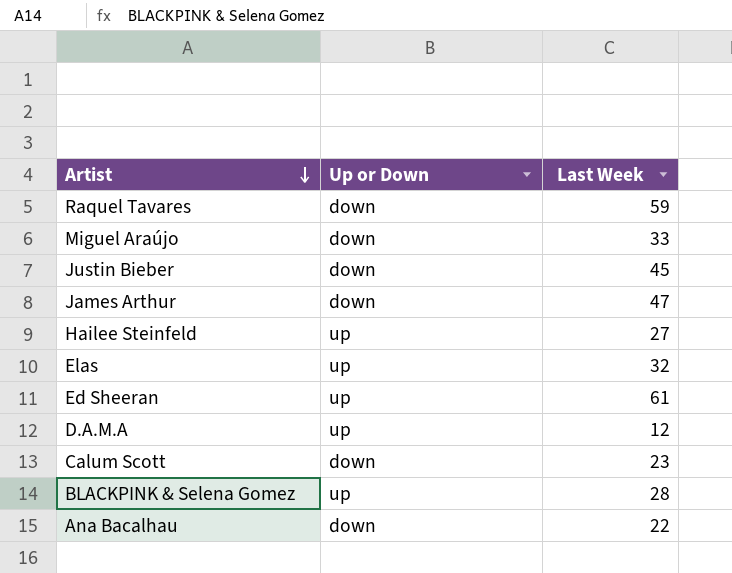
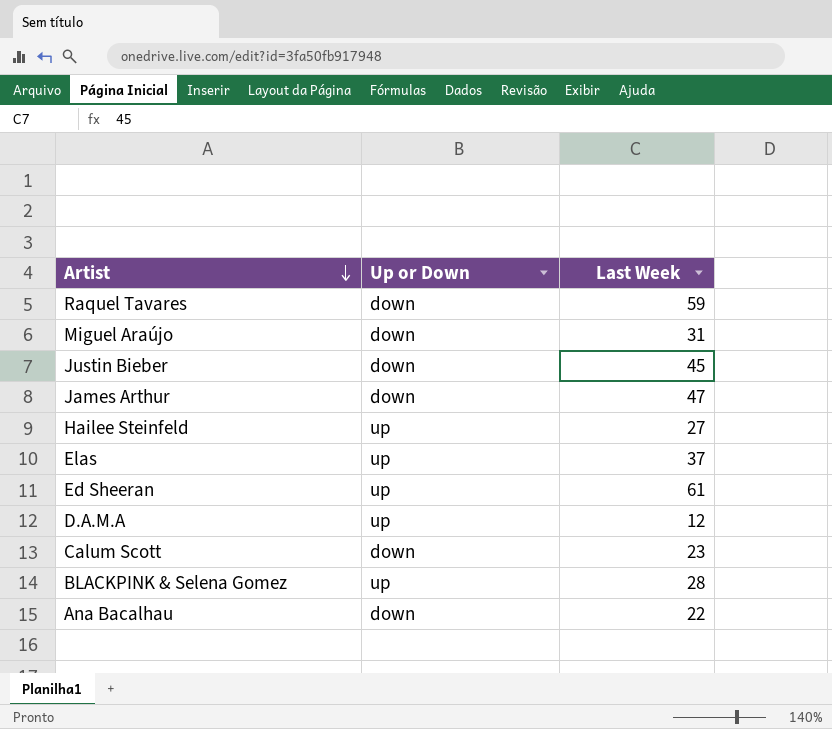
Miguel Araújo | Last Week: 33 -> 31
Elas | Last Week: 32 -> 37

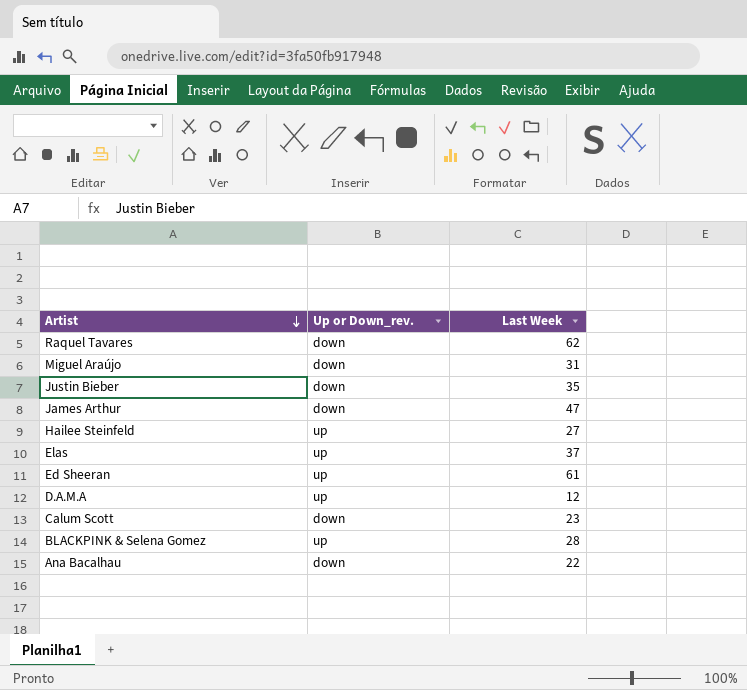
column name: Up or Down -> Up or Down_rev.
Raquel Tavares | Last Week: 59 -> 62
Justin Bieber | Last Week: 45 -> 35

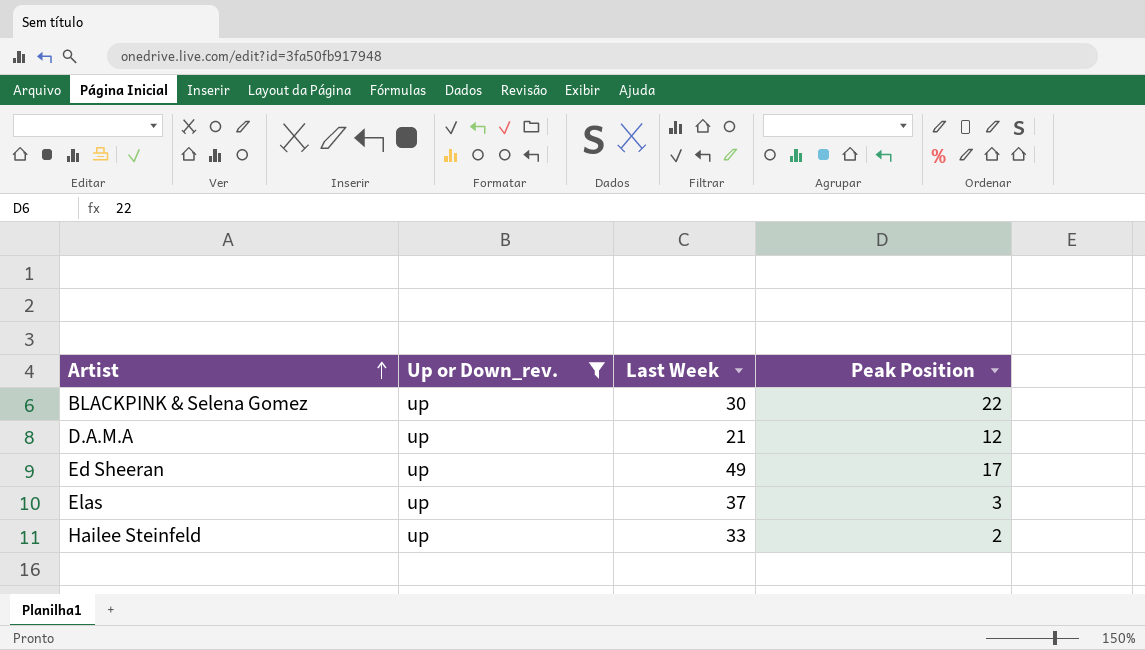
filter: none -> Up or Down_rev. = up
row order: Artist descending -> Artist ascending
column Peak Position | position: none -> 4
BLACKPINK & Selena Gomez | Last Week: 28 -> 30
D.A.M.A | Last Week: 12 -> 21
Ed Sheeran | Last Week: 61 -> 49
Hailee Steinfeld | Last Week: 27 -> 33

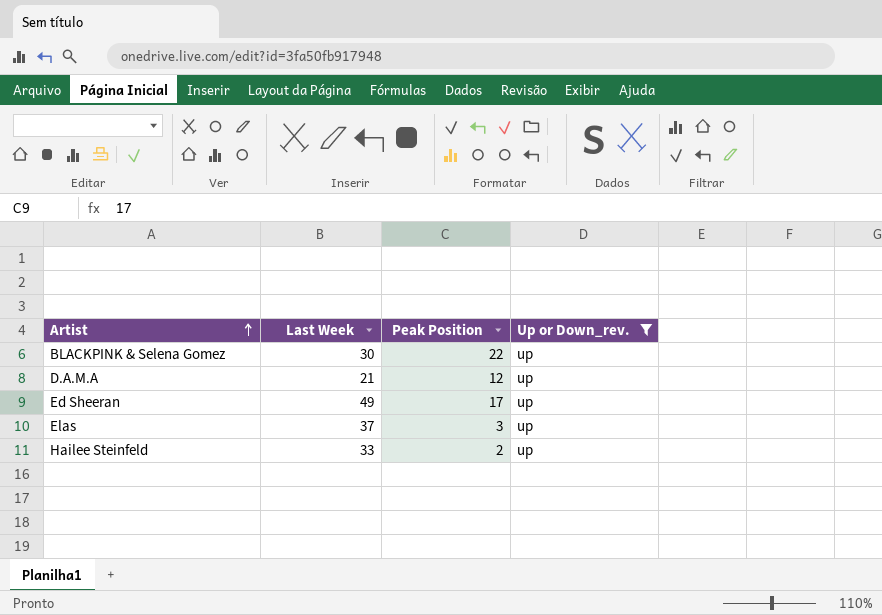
column Up or Down_rev. | position: 2 -> 4

